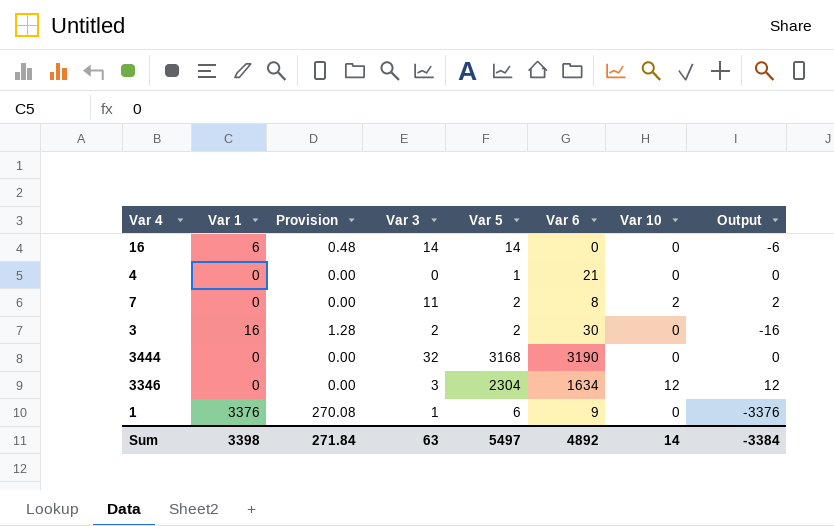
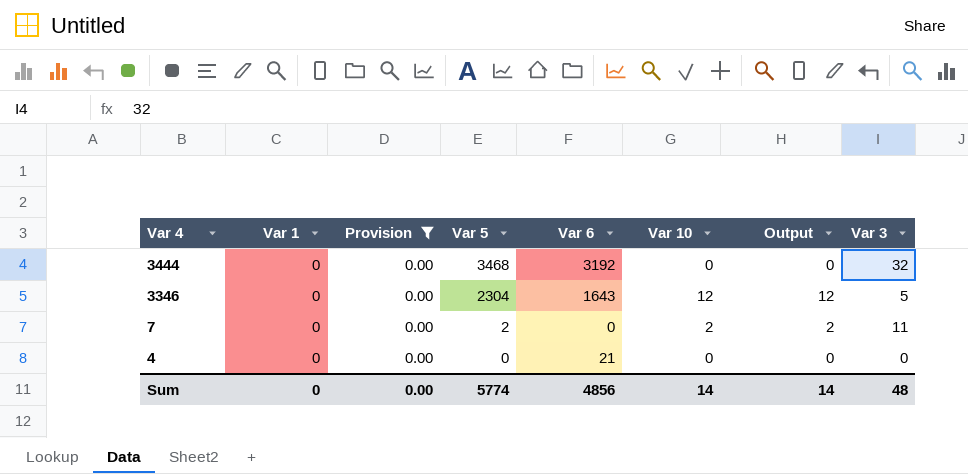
filter: none -> Provision = 0.00
row order: none -> Var 4 descending
column Var 3 | position: 4 -> 8
3444 | Var 5: 3168 -> 3468
3444 | Var 6: 3190 -> 3192
3346 | Var 6: 1634 -> 1643
3346 | Var 3: 3 -> 5
7 | Var 6: 8 -> 0
4 | Var 5: 1 -> 0
Sum | Var 1: 3398 -> 0
Sum | Provision: 271.84 -> 0.00
Sum | Var 5: 5497 -> 5774
Sum | Var 6: 4892 -> 4856
Sum | Output: -3384 -> 14
Sum | Var 3: 63 -> 48

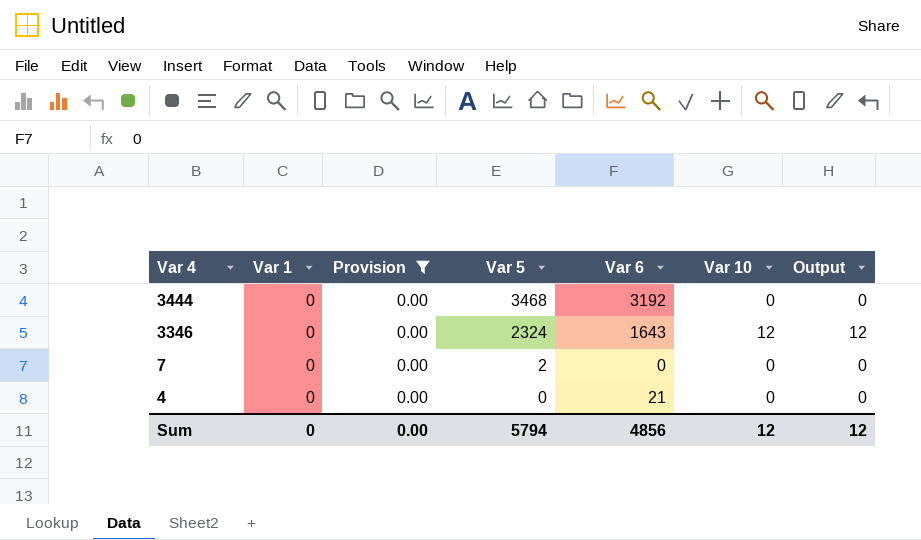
column Var 3 | position: 8 -> none
3346 | Var 5: 2304 -> 2324
7 | Var 10: 2 -> 0
7 | Output: 2 -> 0
Sum | Var 5: 5774 -> 5794
Sum | Var 10: 14 -> 12
Sum | Output: 14 -> 12

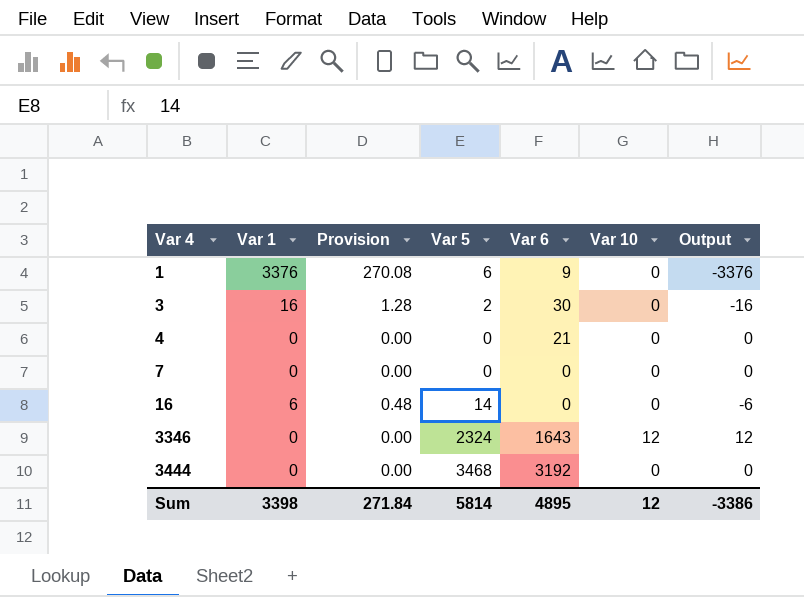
filter: Provision = 0.00 -> none
row order: Var 4 descending -> Var 4 ascending
7 | Var 5: 2 -> 0
Sum | Var 1: 0 -> 3398
Sum | Provision: 0.00 -> 271.84
Sum | Var 5: 5794 -> 5814
Sum | Var 6: 4856 -> 4895
Sum | Output: 12 -> -3386

